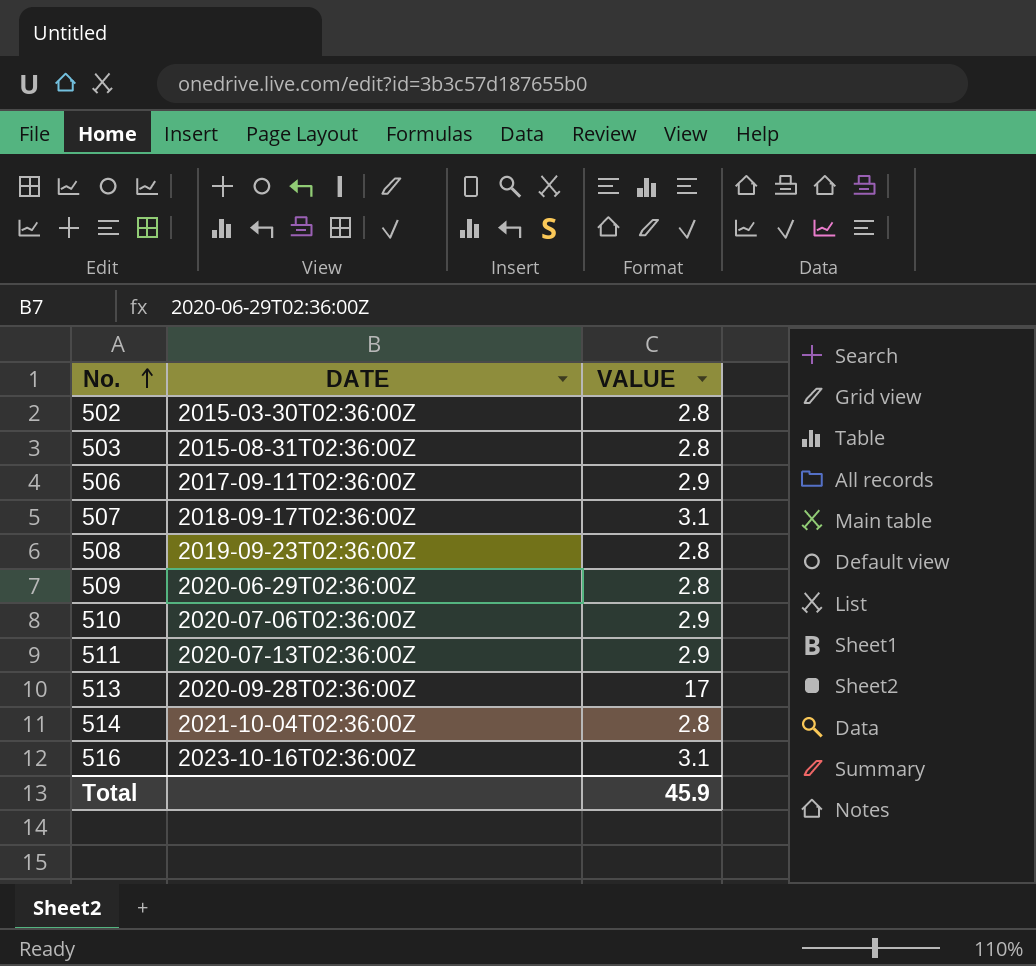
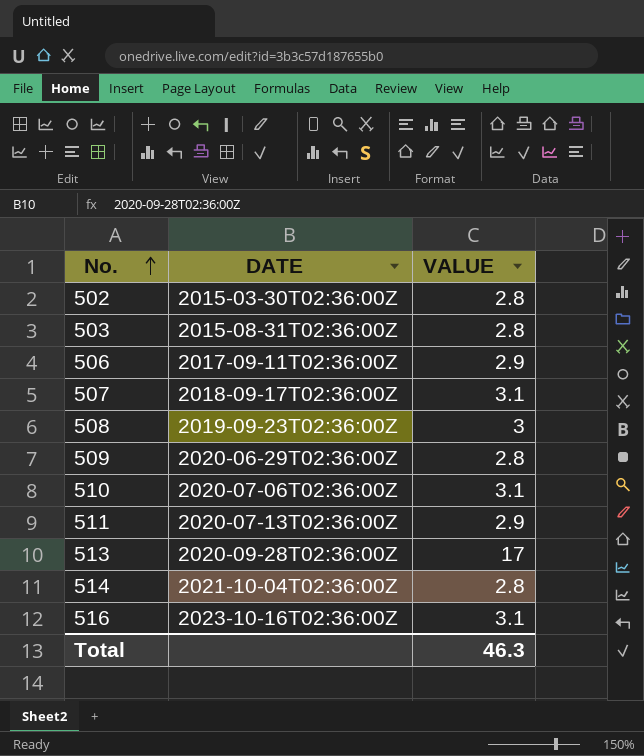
508 | VALUE: 2.8 -> 3
510 | VALUE: 2.9 -> 3.1
Total | VALUE: 45.9 -> 46.3

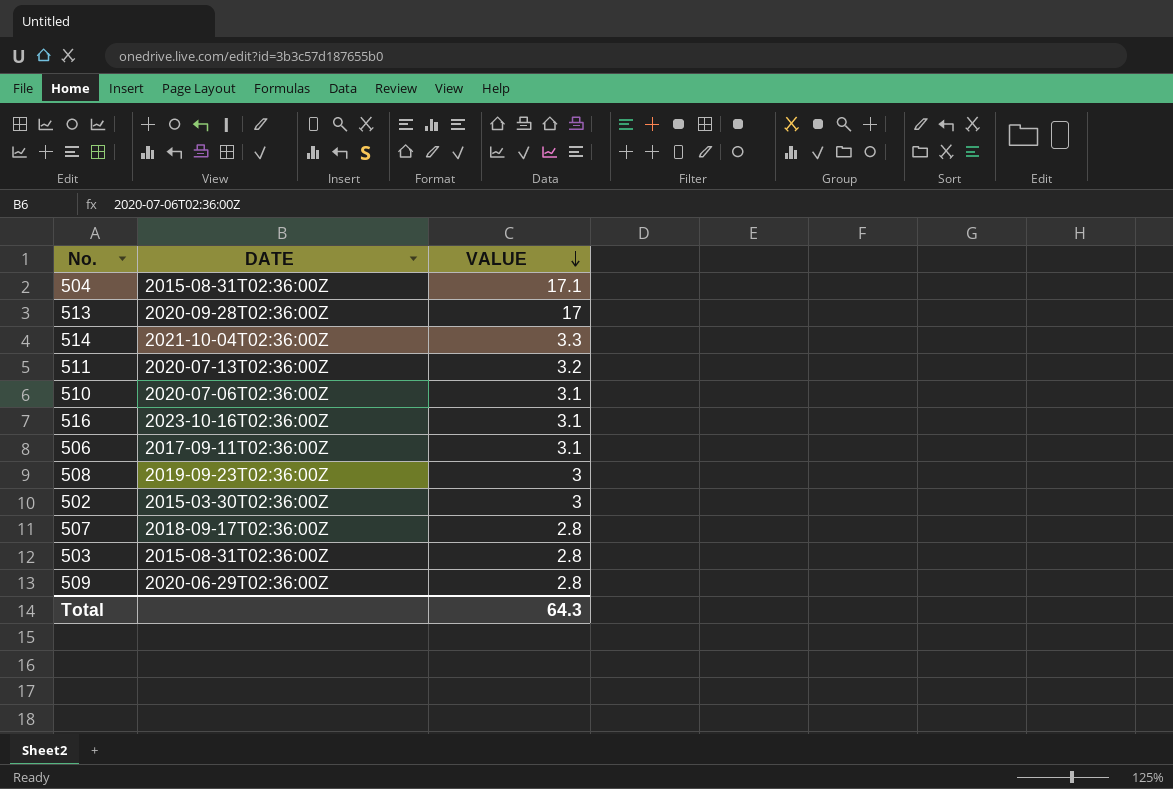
row order: No. ascending -> VALUE descending
row 504: none -> 2015-08-31T02:36:00Z | 17.1
514 | VALUE: 2.8 -> 3.3
511 | VALUE: 2.9 -> 3.2
506 | VALUE: 2.9 -> 3.1
502 | VALUE: 2.8 -> 3
507 | VALUE: 3.1 -> 2.8
Total | VALUE: 46.3 -> 64.3

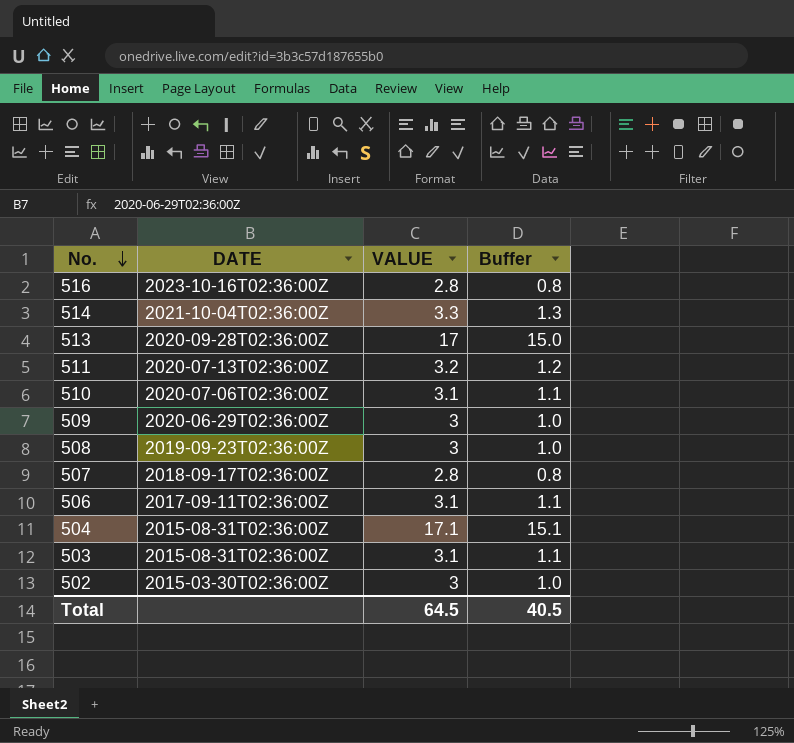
row order: VALUE descending -> No. descending
column Buffer | formula: none -> [VALUE] - 2
516 | VALUE: 3.1 -> 2.8
509 | VALUE: 2.8 -> 3
503 | VALUE: 2.8 -> 3.1
Total | VALUE: 64.3 -> 64.5

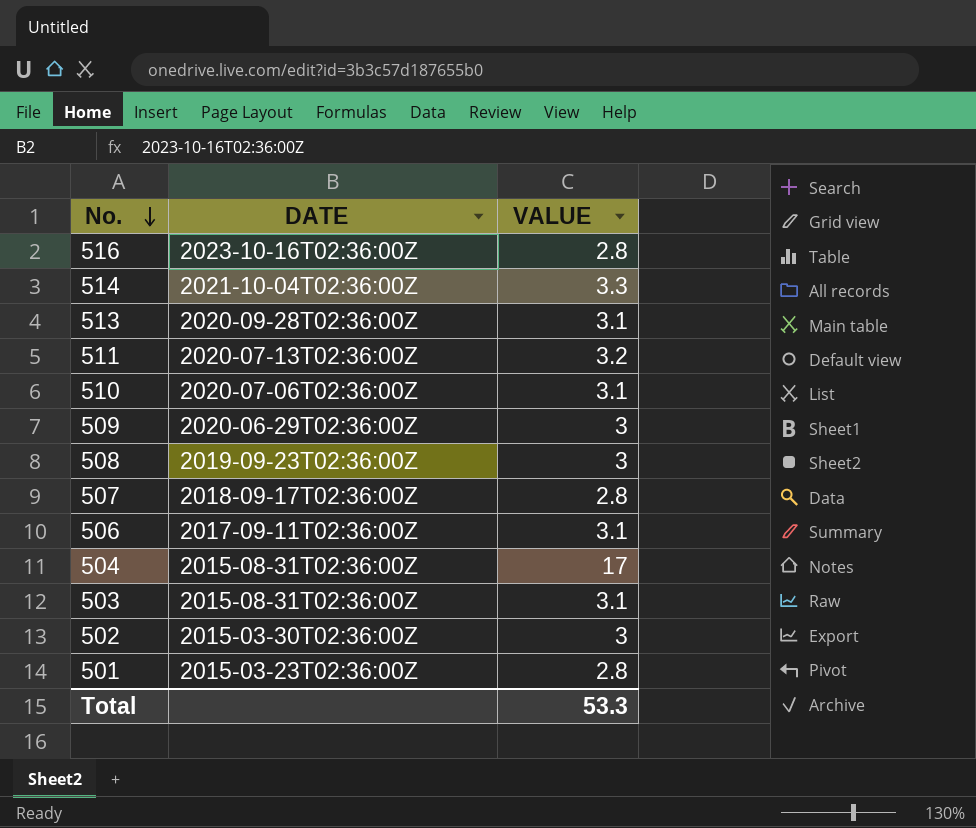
column Buffer | formula: [VALUE] - 2 -> none
513 | VALUE: 17 -> 3.1
504 | VALUE: 17.1 -> 17
row 501: none -> 2015-03-23T02:36:00Z | 2.8
Total | VALUE: 64.5 -> 53.3

